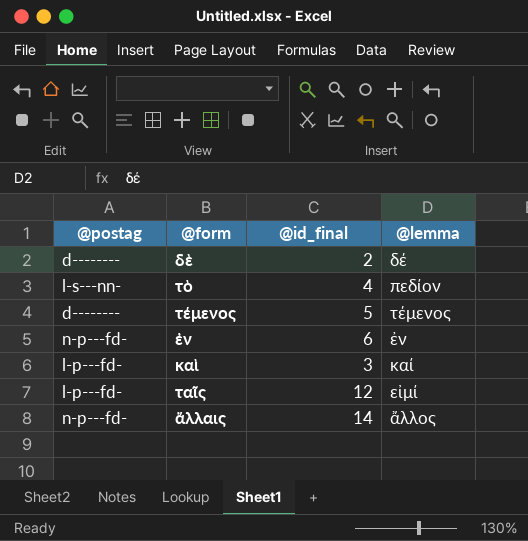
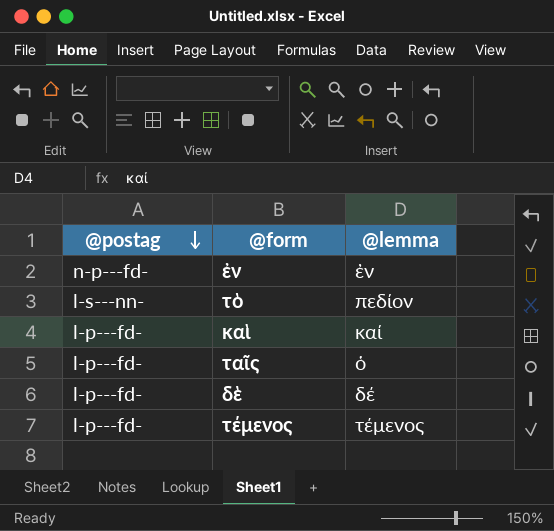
row order: none -> @postag descending
column @id_final | position: 3 -> none
row ἄλλαις: n-p---fd- | 14 | ἄλλος -> none
ταῖς | @lemma: εἰμί -> ὁ
δὲ | @postag: d-------- -> l-p---fd-
τέμενος | @postag: d-------- -> l-p---fd-

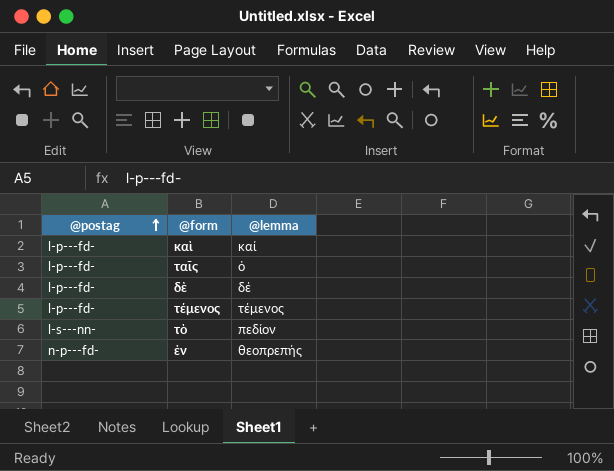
row order: @postag descending -> @postag ascending
ἐν | @lemma: ἐν -> θεοπρεπής

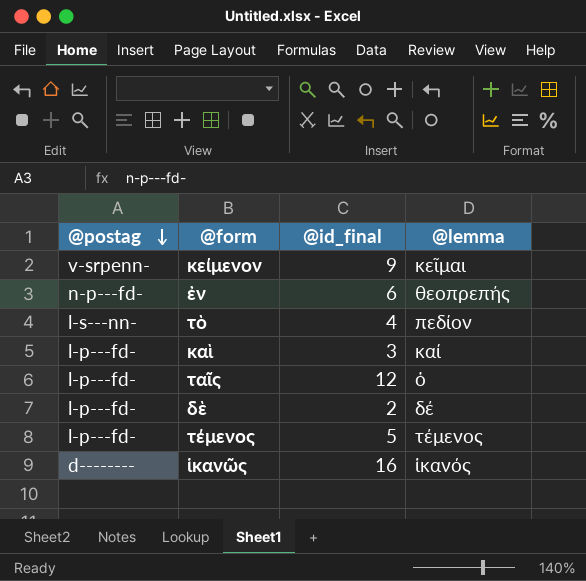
row order: @postag ascending -> @postag descending
column @id_final | position: none -> 3
row κείμενον: none -> v-srpenn- | 9 | κεῖμαι
row ἱκανῶς: none -> d-------- | 16 | ἱκανός

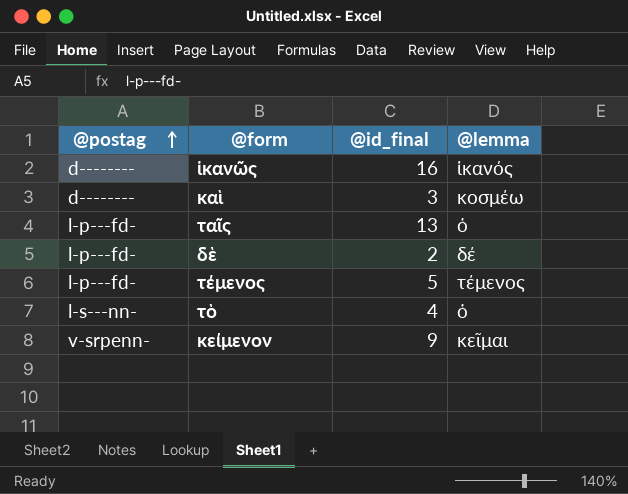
row order: @postag descending -> @postag ascending
row ἐν: n-p---fd- | 6 | θεοπρεπής -> none
καὶ | @postag: l-p---fd- -> d--------
καὶ | @lemma: καί -> κοσμέω
ταῖς | @id_final: 12 -> 13
τὸ | @lemma: πεδίον -> ὁ

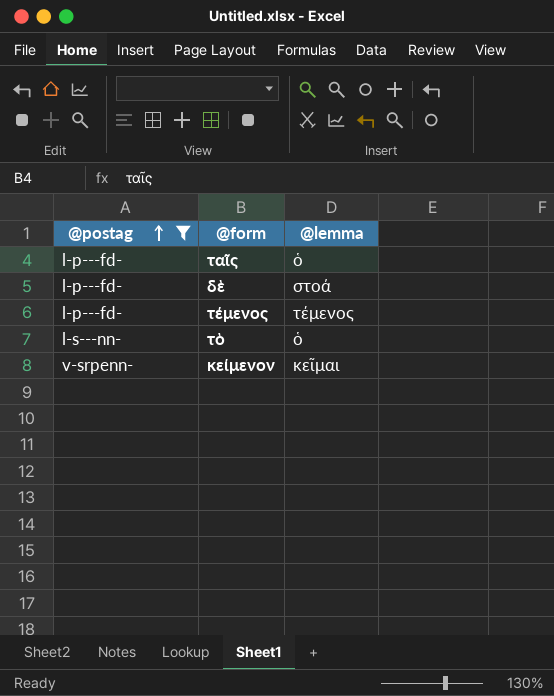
filter: none -> @postag != d--------
column @id_final | position: 3 -> none
δὲ | @lemma: δέ -> στοά

